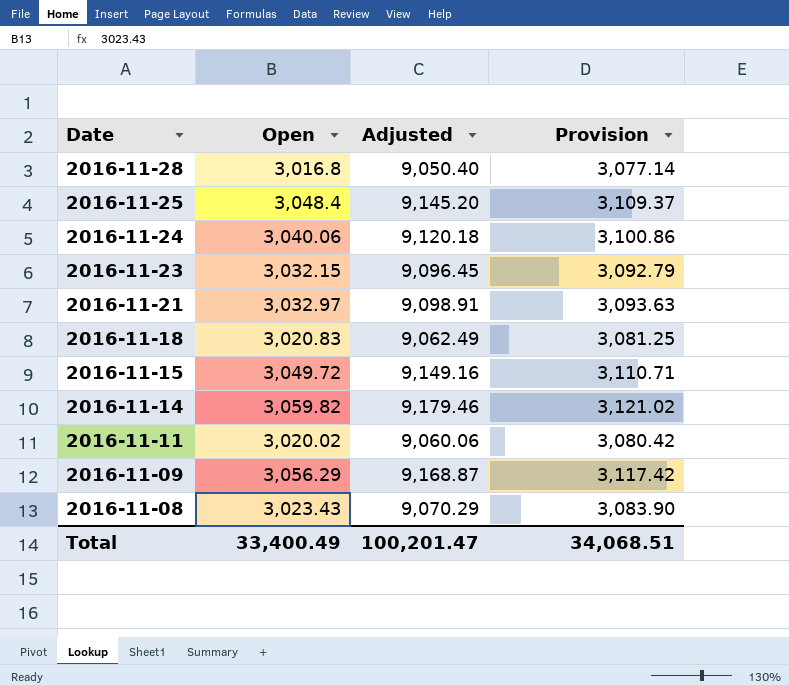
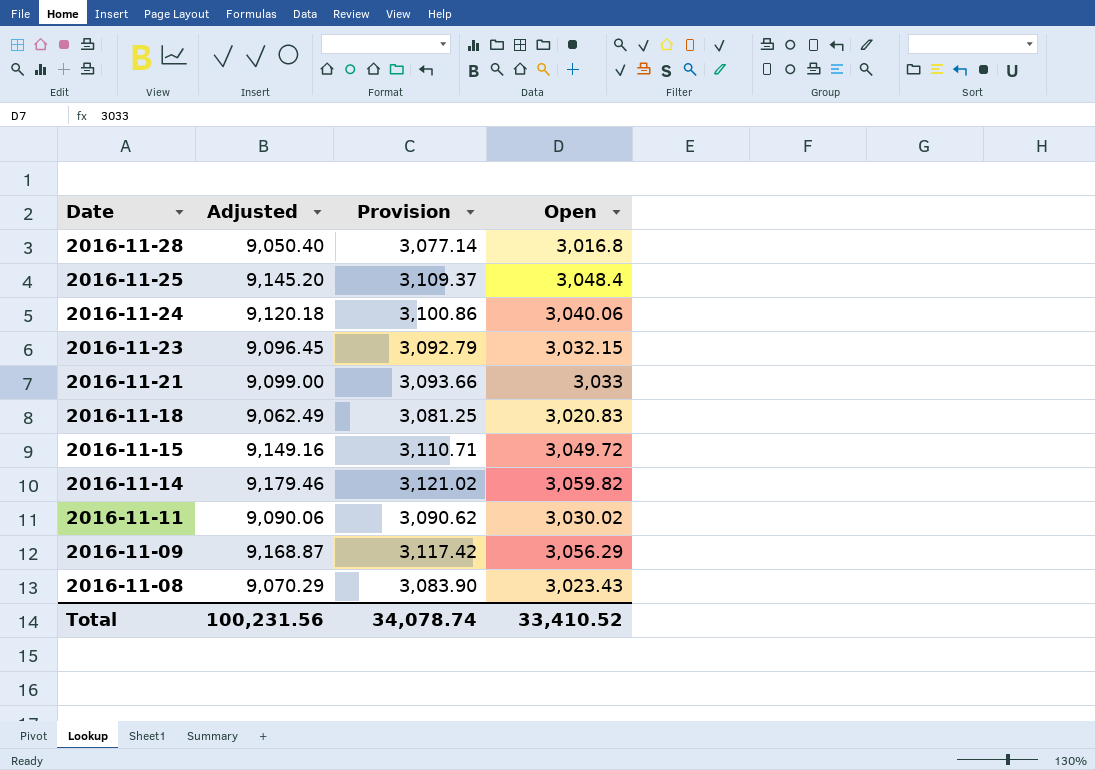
column Open | position: 2 -> 4
2016-11-21 | Adjusted: 9,098.91 -> 9,099.00
2016-11-21 | Provision: 3,093.63 -> 3,093.66
2016-11-21 | Open: 3,032.97 -> 3,033
2016-11-11 | Adjusted: 9,060.06 -> 9,090.06
2016-11-11 | Provision: 3,080.42 -> 3,090.62
2016-11-11 | Open: 3,020.02 -> 3,030.02
Total | Adjusted: 100,201.47 -> 100,231.56
Total | Provision: 34,068.51 -> 34,078.74
Total | Open: 33,400.49 -> 33,410.52

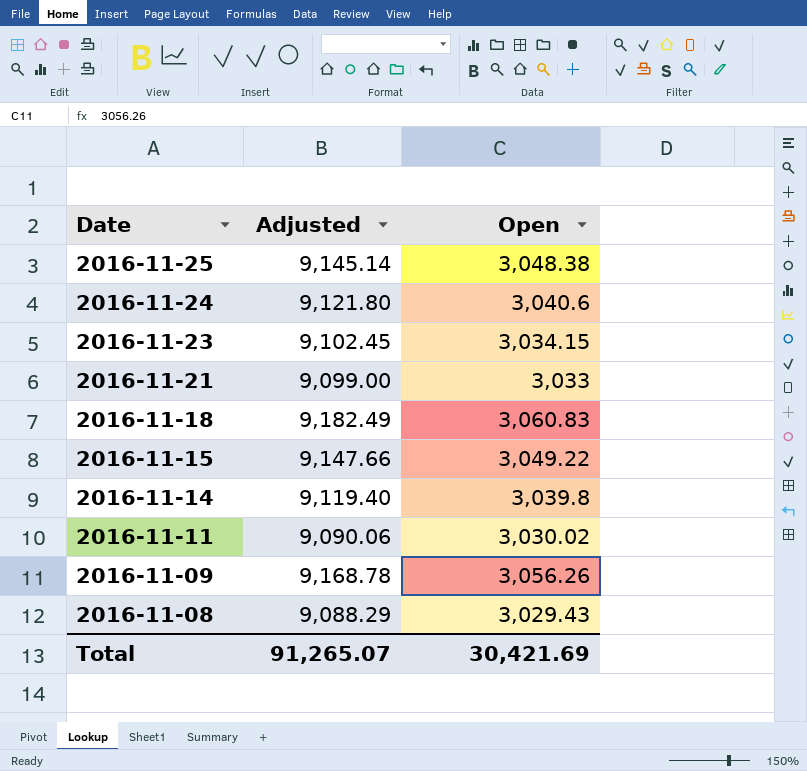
column Provision | formula: [Open] * 1.02 -> none
row 2016-11-28: 9,050.40 | 3,077.14 | 3,016.8 -> none
2016-11-25 | Adjusted: 9,145.20 -> 9,145.14
2016-11-25 | Open: 3,048.4 -> 3,048.38
2016-11-24 | Adjusted: 9,120.18 -> 9,121.80
2016-11-24 | Open: 3,040.06 -> 3,040.6
2016-11-23 | Adjusted: 9,096.45 -> 9,102.45
2016-11-23 | Open: 3,032.15 -> 3,034.15
2016-11-18 | Adjusted: 9,062.49 -> 9,182.49
2016-11-18 | Open: 3,020.83 -> 3,060.83
2016-11-15 | Adjusted: 9,149.16 -> 9,147.66
2016-11-15 | Open: 3,049.72 -> 3,049.22
2016-11-14 | Adjusted: 9,179.46 -> 9,119.40
2016-11-14 | Open: 3,059.82 -> 3,039.8
2016-11-09 | Adjusted: 9,168.87 -> 9,168.78
2016-11-09 | Open: 3,056.29 -> 3,056.26
2016-11-08 | Adjusted: 9,070.29 -> 9,088.29
2016-11-08 | Open: 3,023.43 -> 3,029.43
Total | Adjusted: 100,231.56 -> 91,265.07
Total | Open: 33,410.52 -> 30,421.69

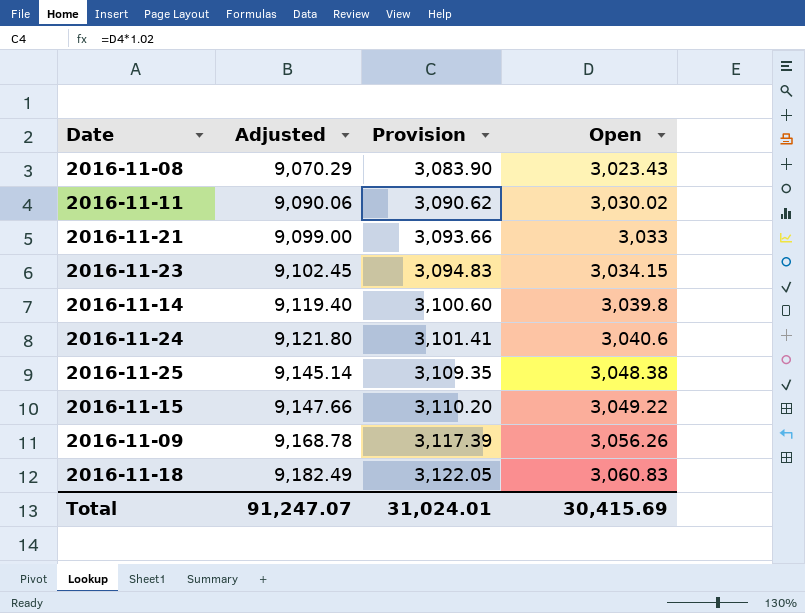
row order: Date descending -> Adjusted ascending
column Provision | formula: none -> [Open] * 1.02
2016-11-08 | Adjusted: 9,088.29 -> 9,070.29
2016-11-08 | Open: 3,029.43 -> 3,023.43
Total | Adjusted: 91,265.07 -> 91,247.07
Total | Open: 30,421.69 -> 30,415.69

